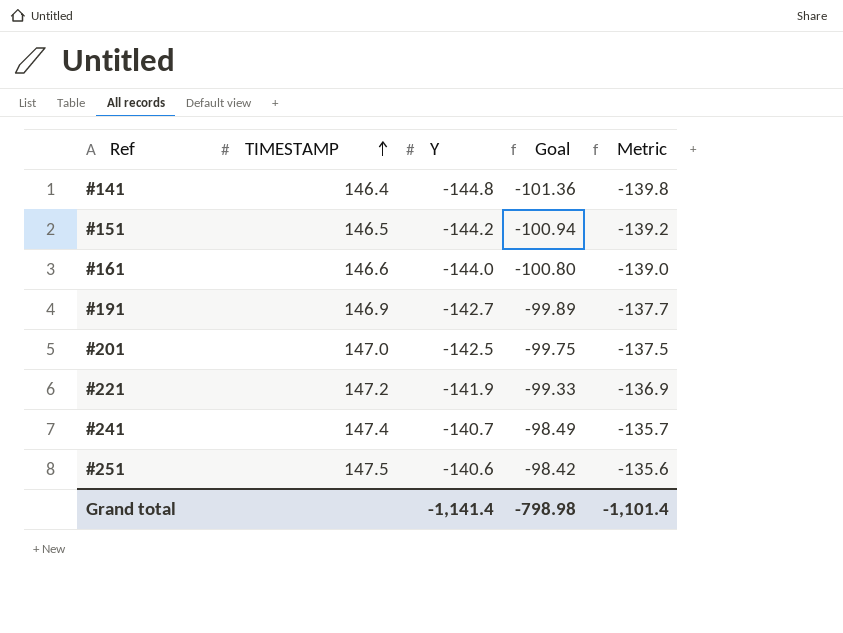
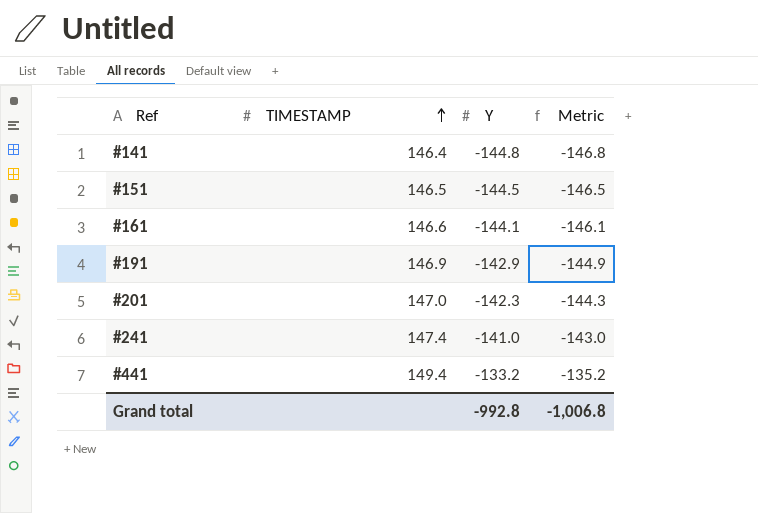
column Goal | formula: [Y] * 0.7 -> none
column Metric | formula: [Y] + 5 -> [Y] - 2
row #221: 147.2 | -141.9 | -99.33 | -136.9 -> none
row #251: 147.5 | -140.6 | -98.42 | -135.6 -> none
#151 | Y: -144.2 -> -144.5
#161 | Y: -144.0 -> -144.1
#191 | Y: -142.7 -> -142.9
#201 | Y: -142.5 -> -142.3
#241 | Y: -140.7 -> -141.0
row #441: none -> 149.4 | -133.2 | -135.2
Grand total | Y: -1,141.4 -> -992.8
Grand total | Metric: -1,101.4 -> -1,006.8

